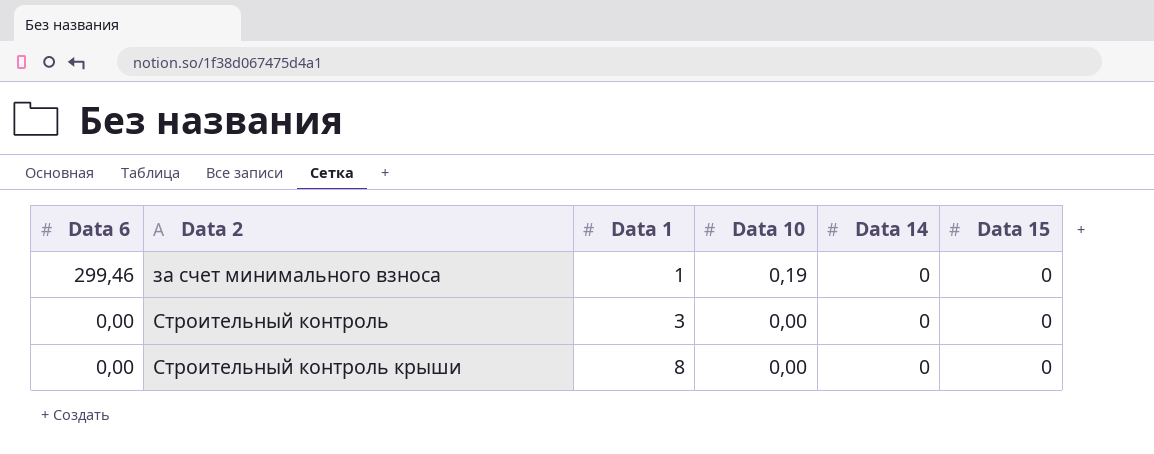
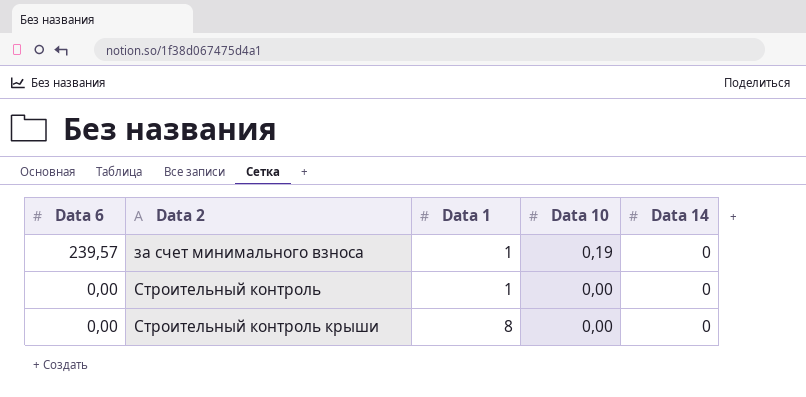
column Data 15 | position: 6 -> none
за счет минимального взноса | Data 6: 299,46 -> 239,57
Строительный контроль | Data 1: 3 -> 1

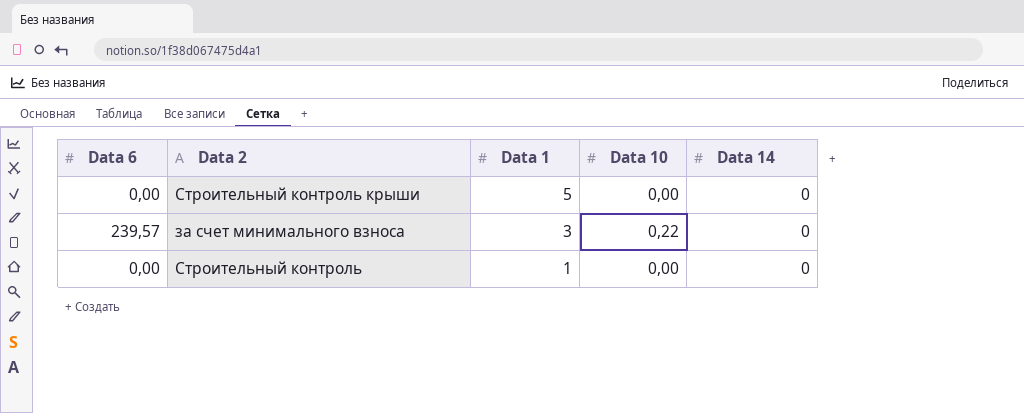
row order: Data 6 descending -> Data 1 descending
Строительный контроль крыши | Data 1: 8 -> 5
за счет минимального взноса | Data 1: 1 -> 3
за счет минимального взноса | Data 10: 0,19 -> 0,22

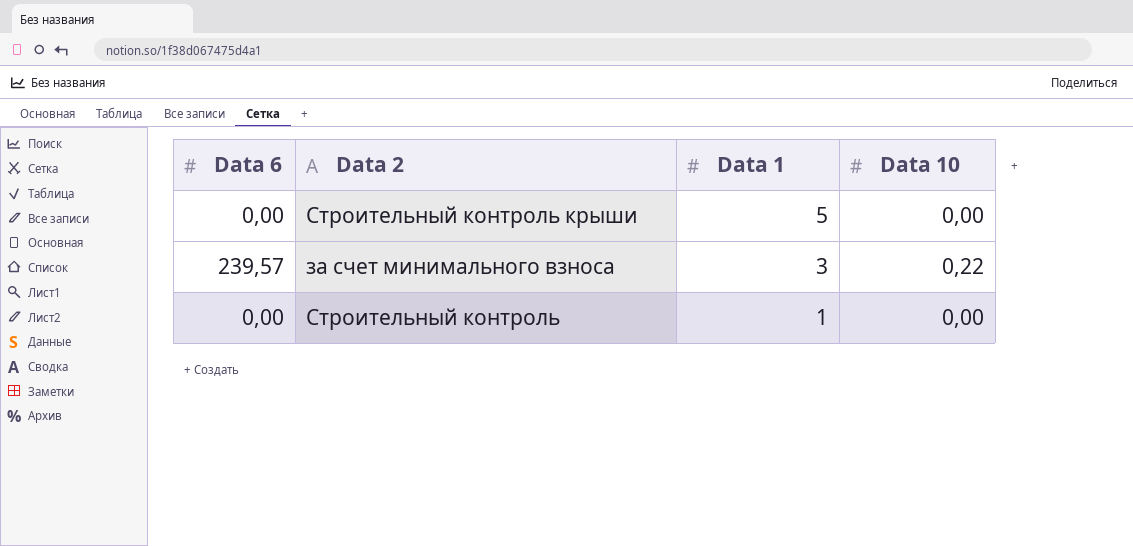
column Data 14 | position: 5 -> none

